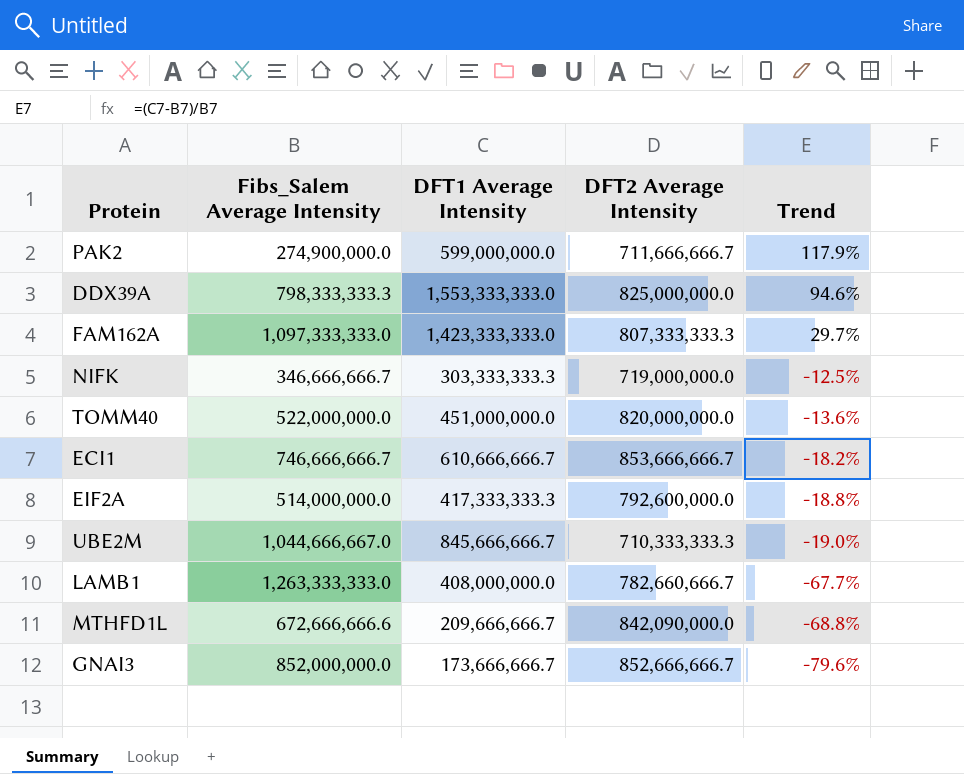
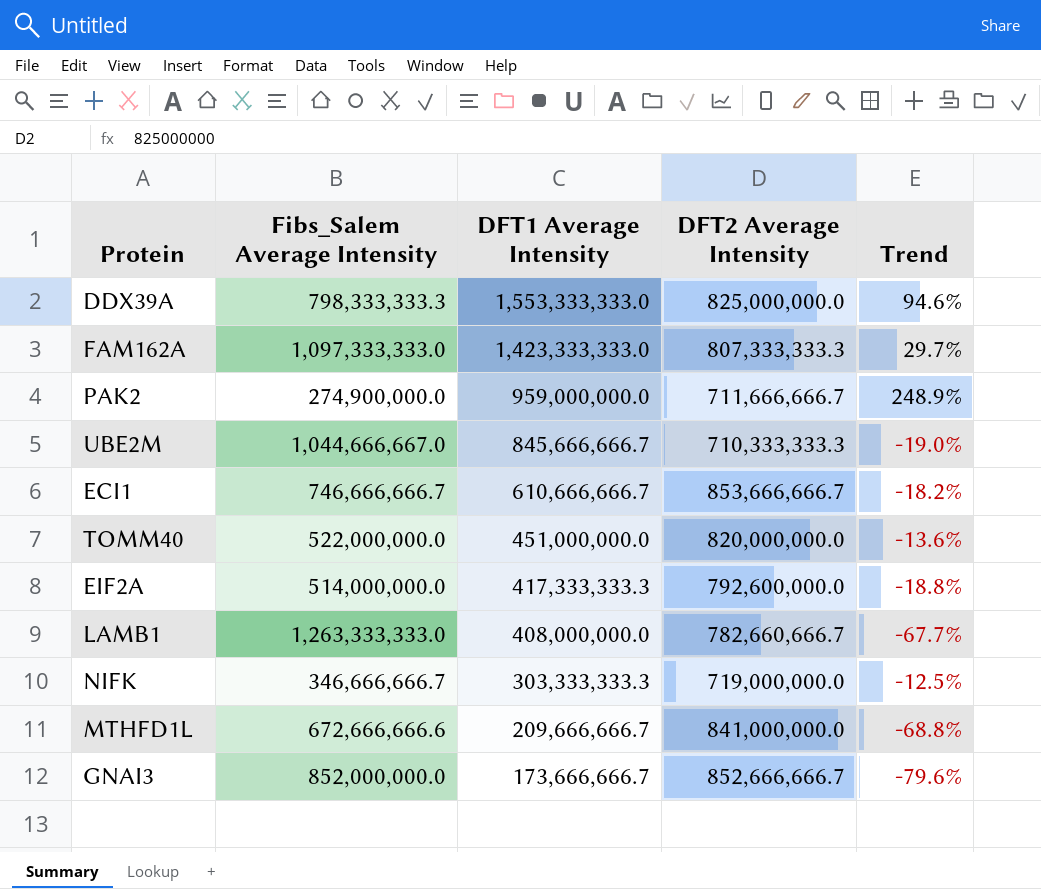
row order: Trend descending -> DFT1 Average Intensity descending
PAK2 | DFT1 Average Intensity: 599,000,000.0 -> 959,000,000.0
PAK2 | Trend: 117.9% -> 248.9%
MTHFD1L | DFT2 Average Intensity: 842,090,000.0 -> 841,000,000.0

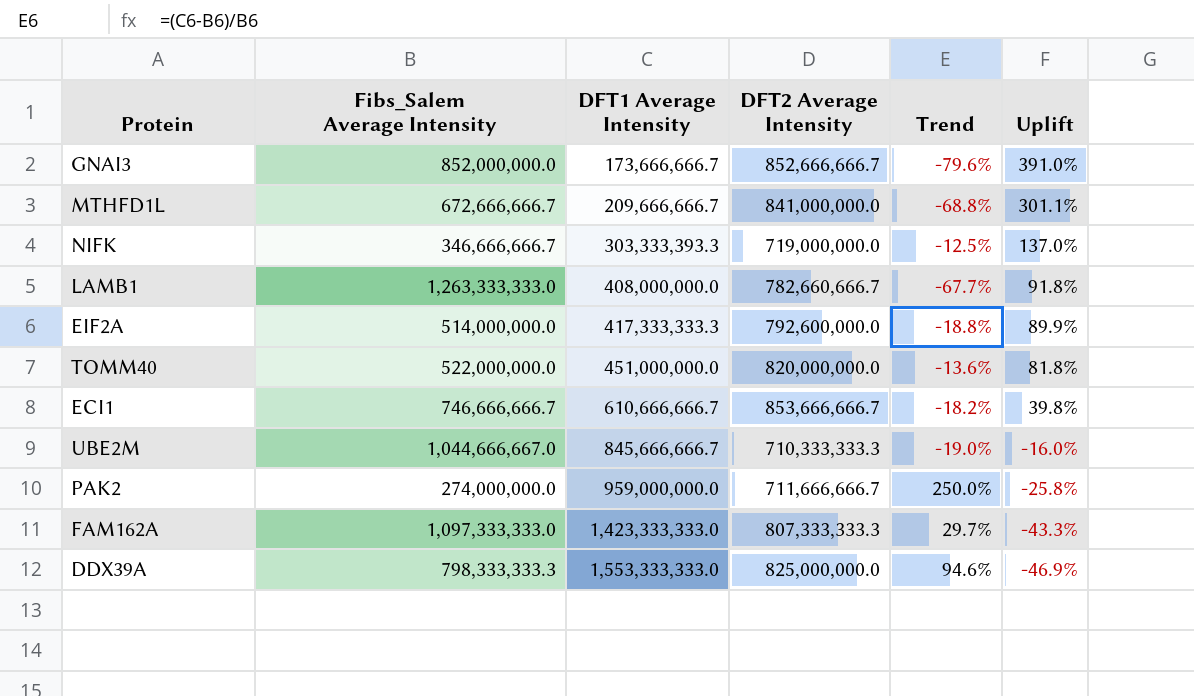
row order: DFT1 Average Intensity descending -> DFT1 Average Intensity ascending
column Uplift | formula: none -> ([DFT2 Average Intensity] - [DFT1 Average Intensity]) / [DFT1 Average Intensity]
MTHFD1L | Fibs_Salem Average Intensity: 672,666,666.6 -> 672,666,666.7
NIFK | DFT1 Average Intensity: 303,333,333.3 -> 303,333,393.3
PAK2 | Fibs_Salem Average Intensity: 274,900,000.0 -> 274,000,000.0
PAK2 | Trend: 248.9% -> 250.0%

